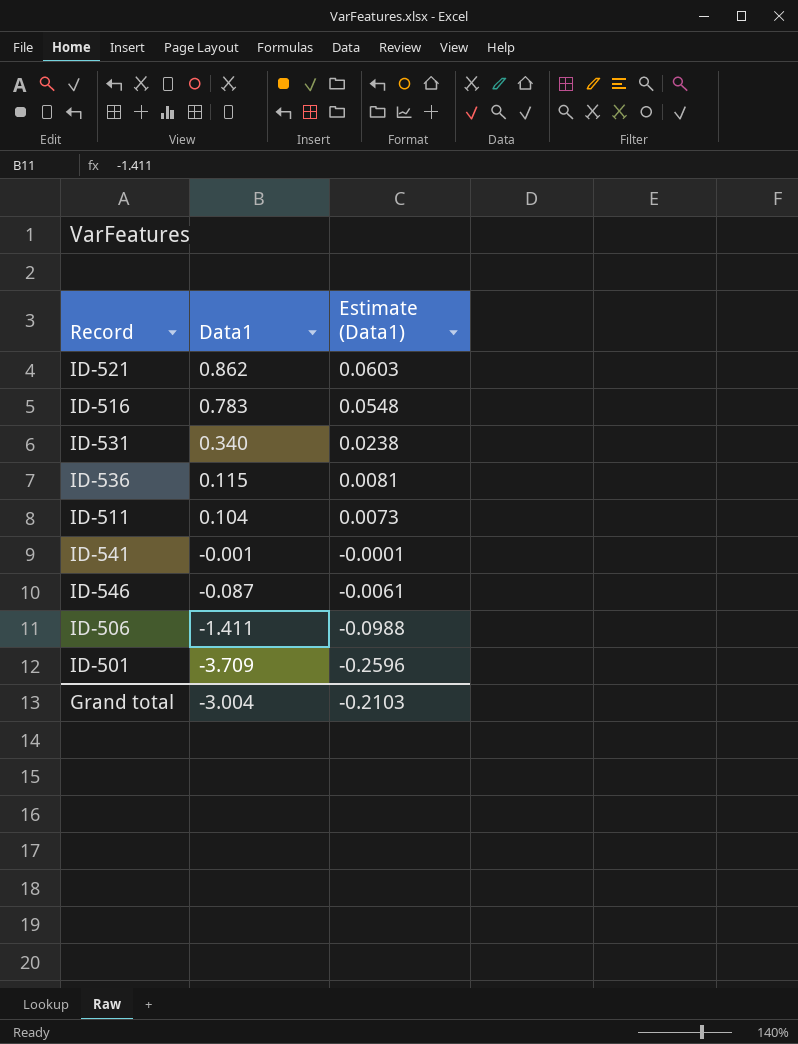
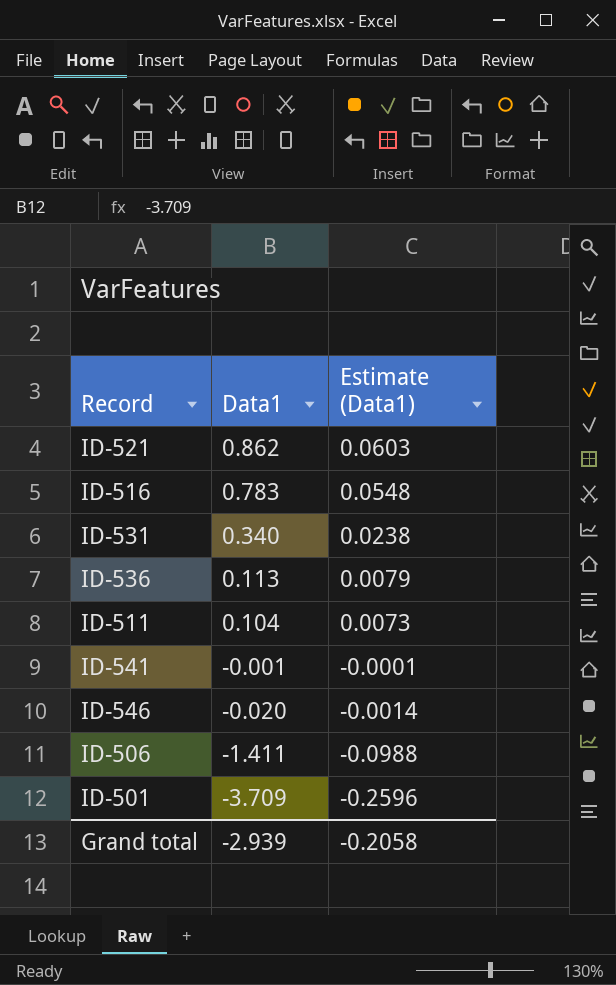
ID-536 | Data1: 0.115 -> 0.113
ID-536 | Estimate (Data1): 0.0081 -> 0.0079
ID-546 | Data1: -0.087 -> -0.020
ID-546 | Estimate (Data1): -0.0061 -> -0.0014
Grand total | Data1: -3.004 -> -2.939
Grand total | Estimate (Data1): -0.2103 -> -0.2058

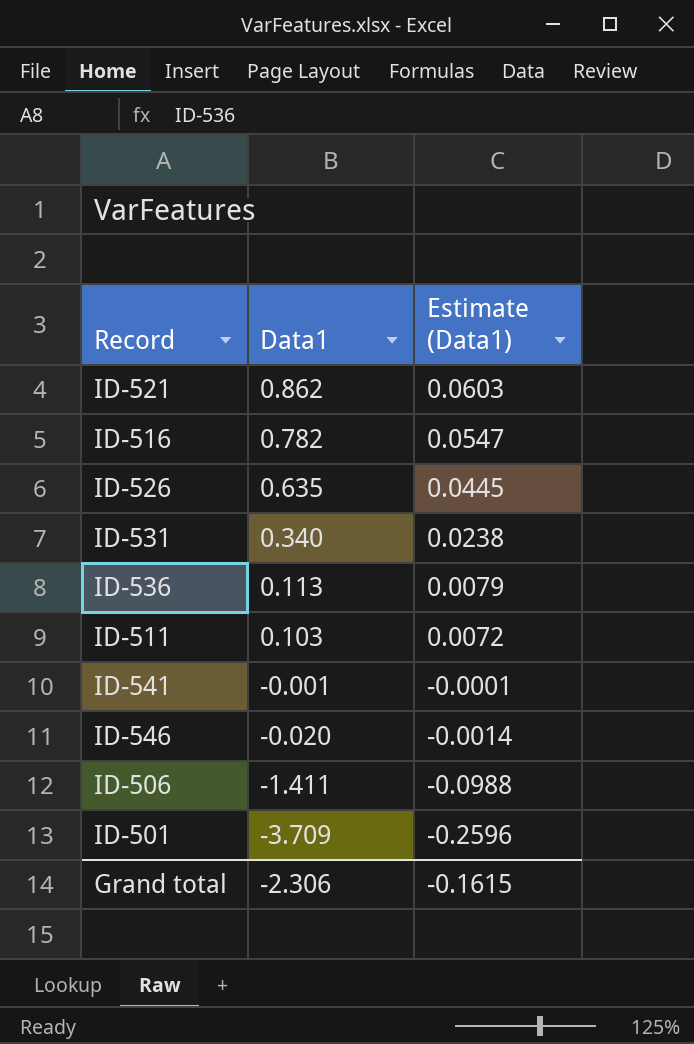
ID-516 | Data1: 0.783 -> 0.782
ID-516 | Estimate (Data1): 0.0548 -> 0.0547
row ID-526: none -> 0.635 | 0.0445
ID-511 | Data1: 0.104 -> 0.103
ID-511 | Estimate (Data1): 0.0073 -> 0.0072
Grand total | Data1: -2.939 -> -2.306
Grand total | Estimate (Data1): -0.2058 -> -0.1615

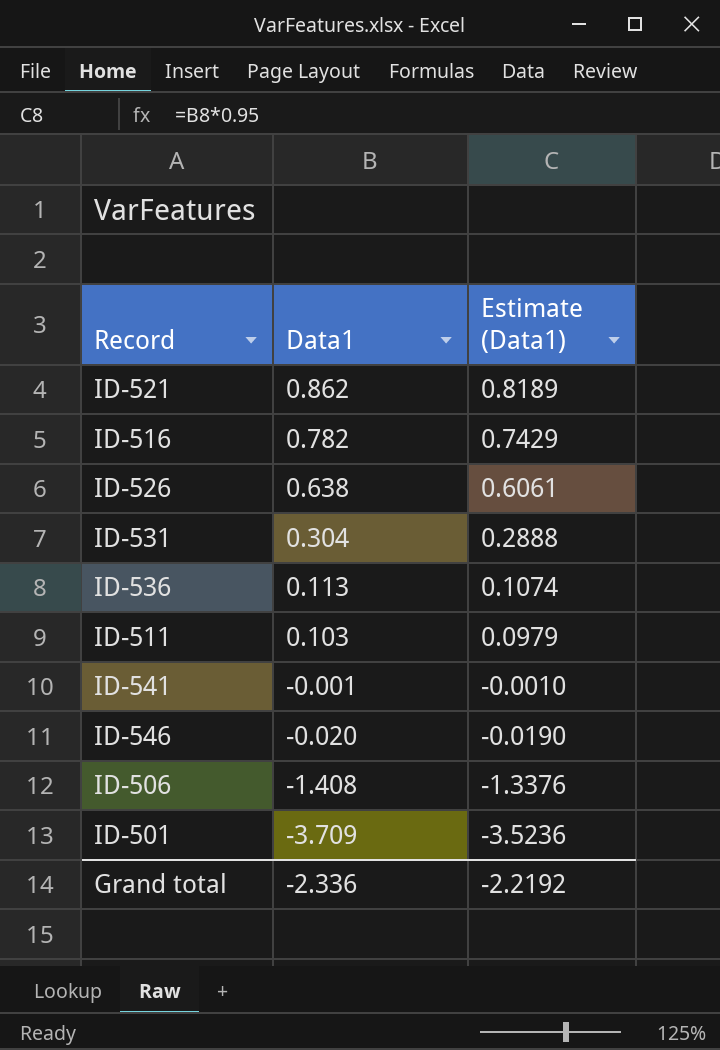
column Estimate (Data1) | formula: [Data1] * 0.07 -> [Data1] * 0.95
ID-526 | Data1: 0.635 -> 0.638
ID-531 | Data1: 0.340 -> 0.304
ID-506 | Data1: -1.411 -> -1.408
Grand total | Data1: -2.306 -> -2.336
Grand total | Estimate (Data1): -0.1615 -> -2.2192

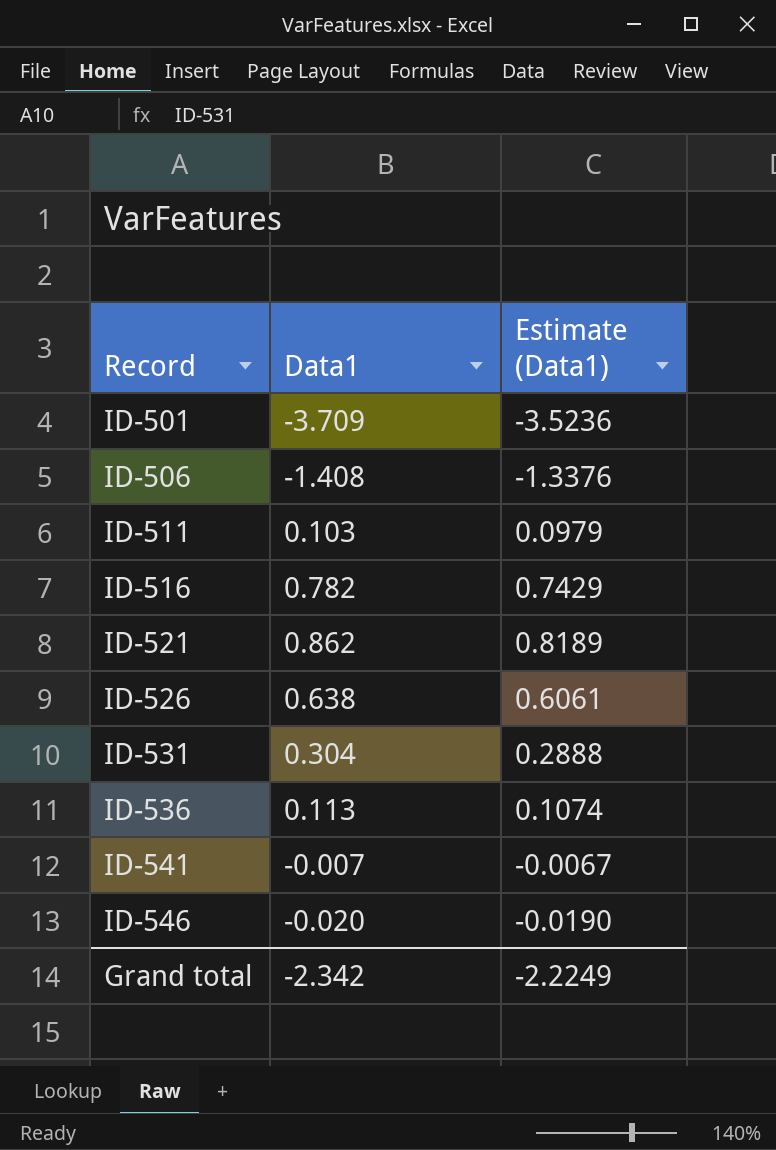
row order: Data1 descending -> Record ascending
ID-541 | Data1: -0.001 -> -0.007
ID-541 | Estimate (Data1): -0.0010 -> -0.0067
Grand total | Data1: -2.336 -> -2.342
Grand total | Estimate (Data1): -2.2192 -> -2.2249

